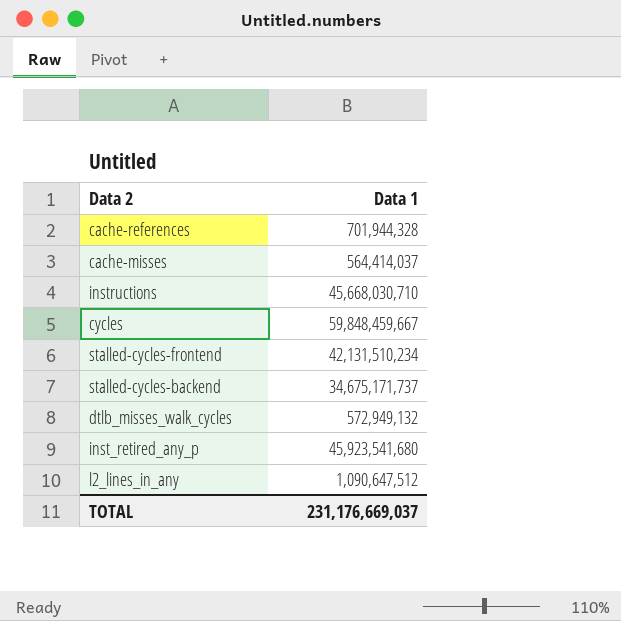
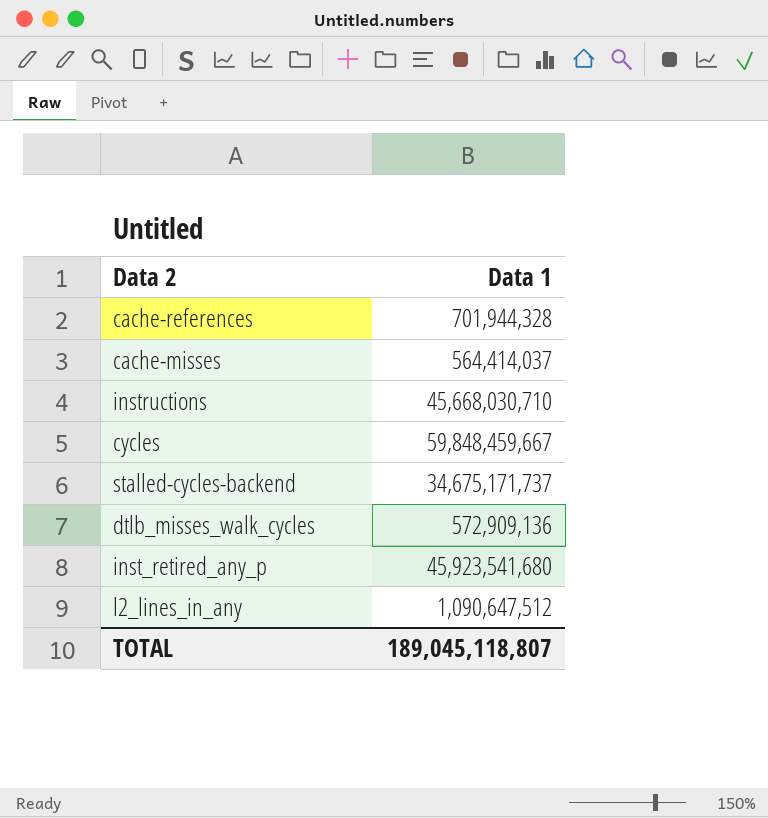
row stalled-cycles-frontend: 42,131,510,234 -> none
dtlb_misses_walk_cycles | Data 1: 572,949,132 -> 572,909,136
TOTAL | Data 1: 231,176,669,037 -> 189,045,118,807

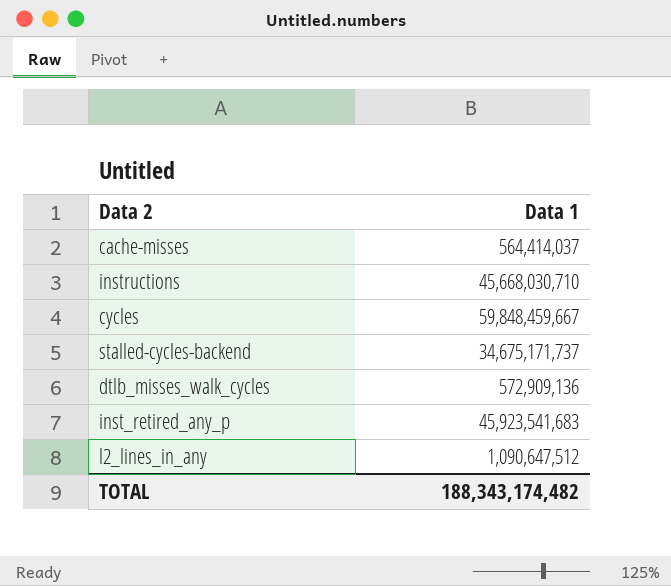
row cache-references: 701,944,328 -> none
inst_retired_any_p | Data 1: 45,923,541,680 -> 45,923,541,683
TOTAL | Data 1: 189,045,118,807 -> 188,343,174,482

